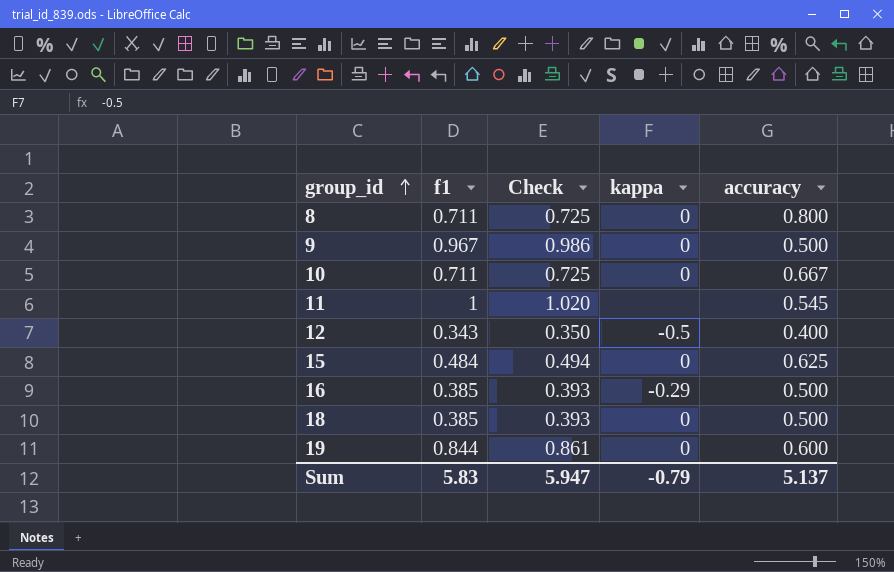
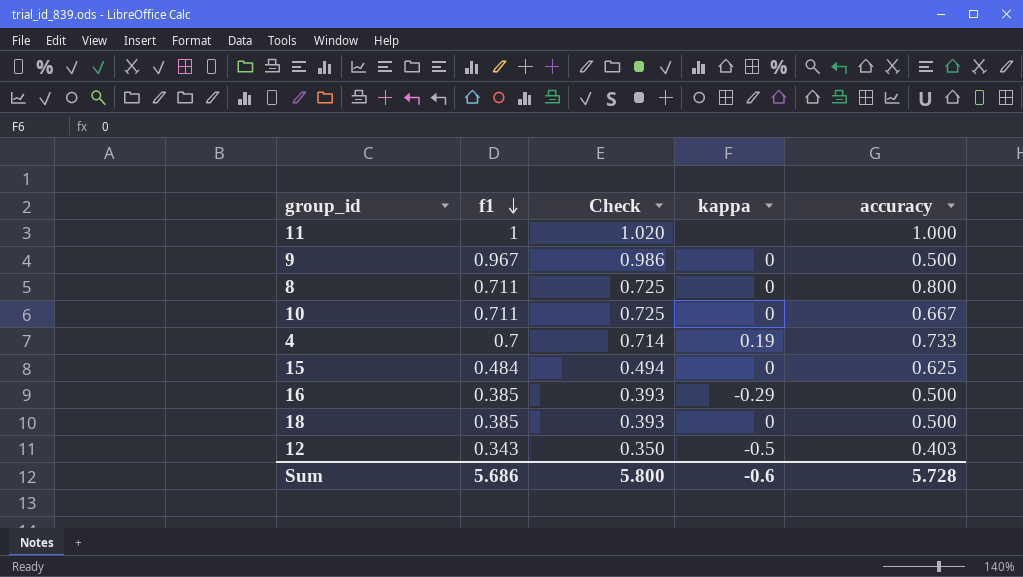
row order: group_id ascending -> f1 descending
row 19: 0.844 | 0.861 | 0 | 0.600 -> none
11 | accuracy: 0.545 -> 1.000
row 4: none -> 0.7 | 0.714 | 0.19 | 0.733
12 | accuracy: 0.400 -> 0.403
Sum | f1: 5.83 -> 5.686
Sum | Check: 5.947 -> 5.800
Sum | kappa: -0.79 -> -0.6
Sum | accuracy: 5.137 -> 5.728

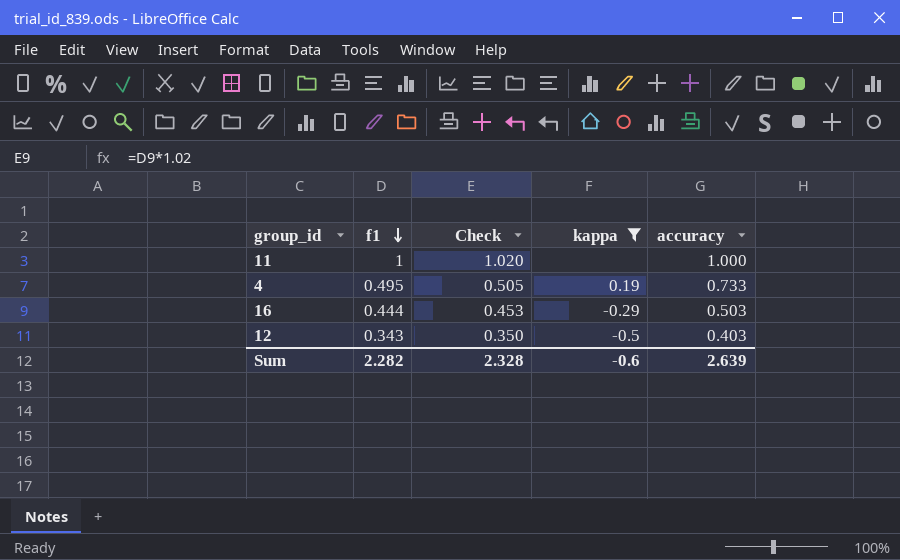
filter: none -> kappa != 0
4 | f1: 0.7 -> 0.495
4 | Check: 0.714 -> 0.505
16 | f1: 0.385 -> 0.444
16 | Check: 0.393 -> 0.453
16 | accuracy: 0.500 -> 0.503
Sum | f1: 5.686 -> 2.282
Sum | Check: 5.800 -> 2.328
Sum | accuracy: 5.728 -> 2.639

